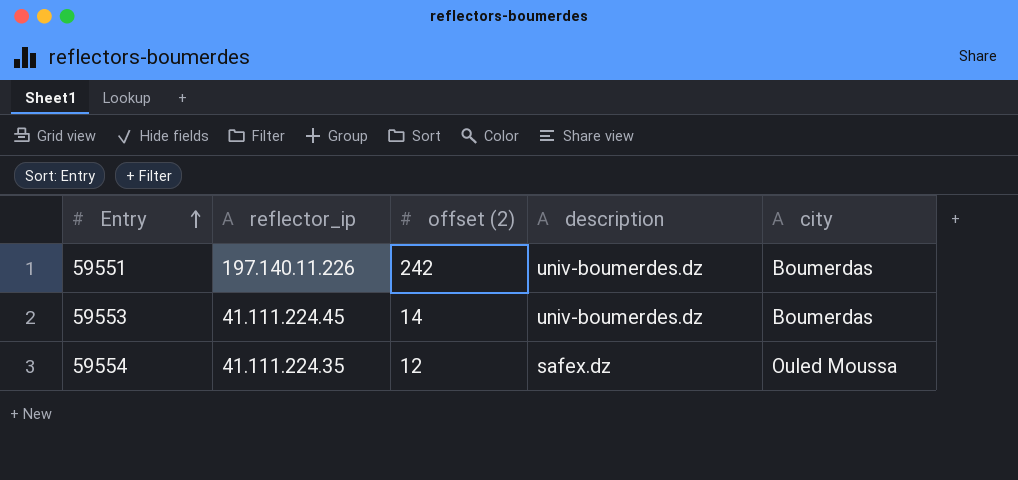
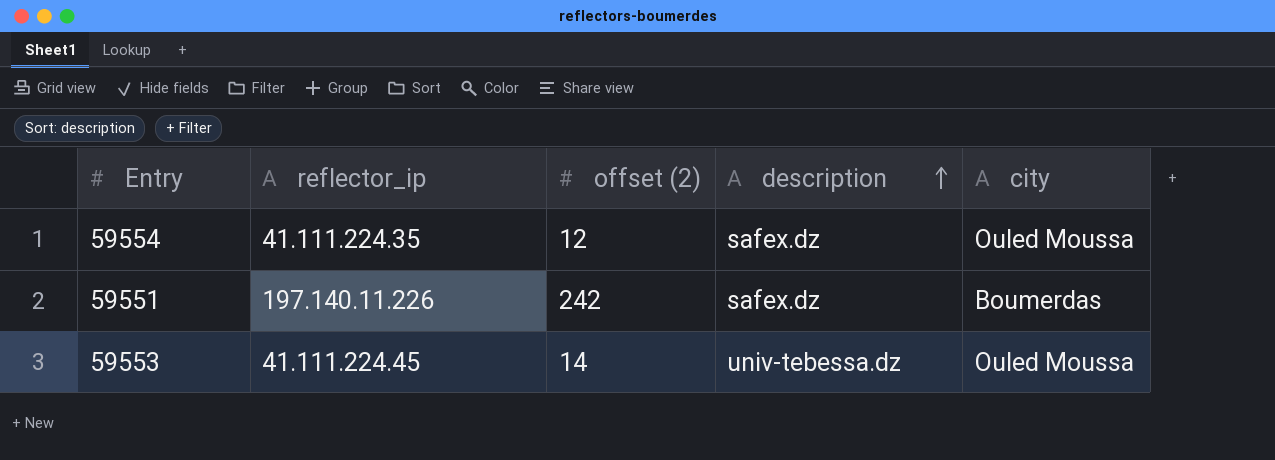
row order: Entry ascending -> description ascending
59551 | description: univ-boumerdes.dz -> safex.dz
59553 | description: univ-boumerdes.dz -> univ-tebessa.dz
59553 | city: Boumerdas -> Ouled Moussa

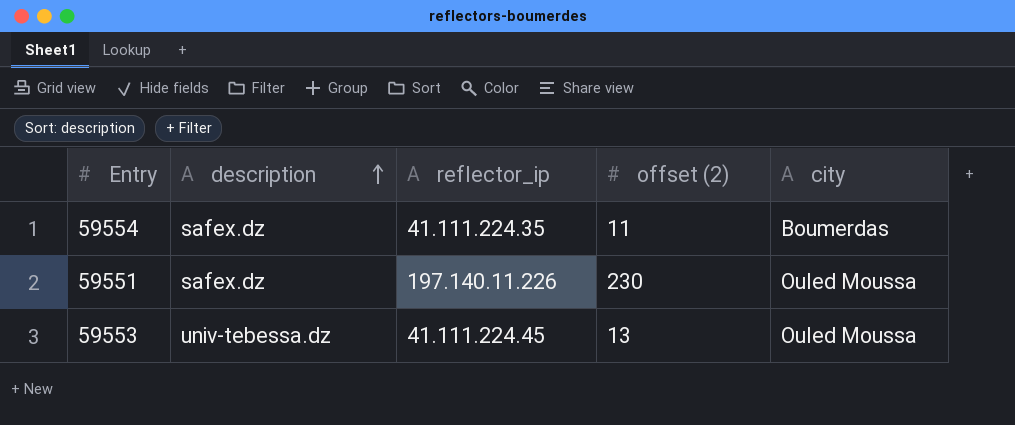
column description | position: 4 -> 2
59554 | offset (2): 12 -> 11
59554 | city: Ouled Moussa -> Boumerdas
59551 | offset (2): 242 -> 230
59551 | city: Boumerdas -> Ouled Moussa
59553 | offset (2): 14 -> 13

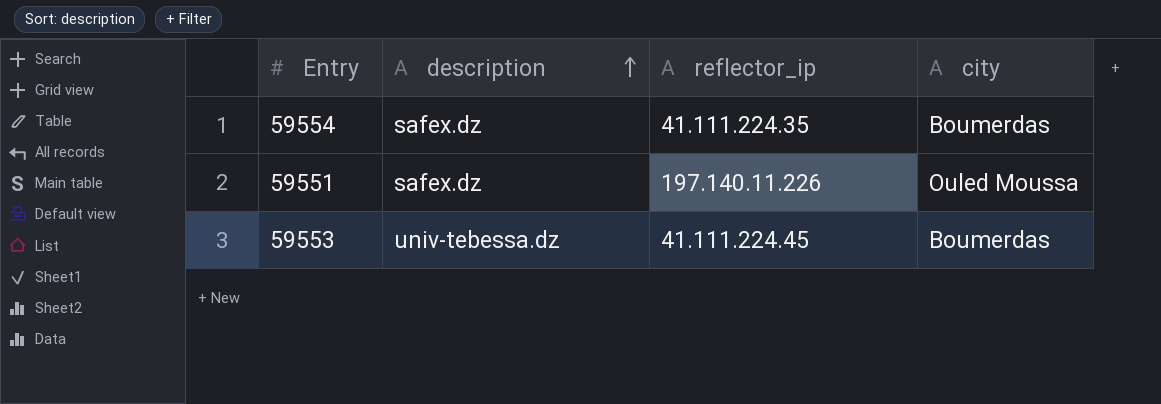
column offset (2) | position: 4 -> none
59553 | city: Ouled Moussa -> Boumerdas

